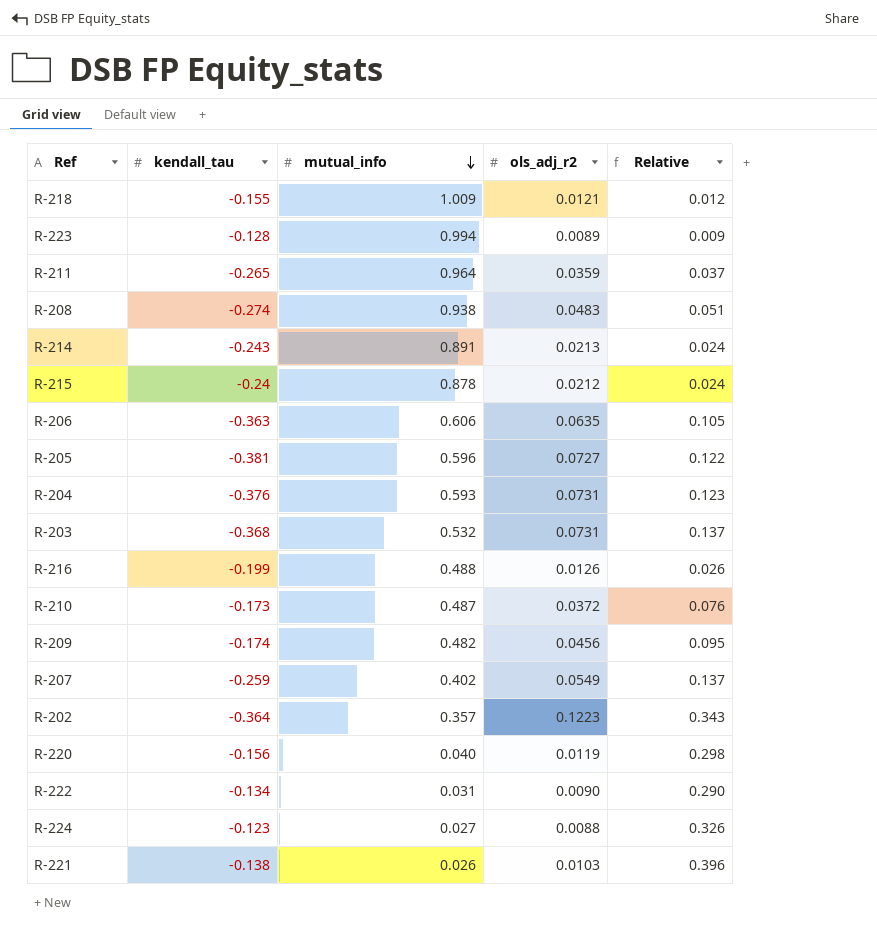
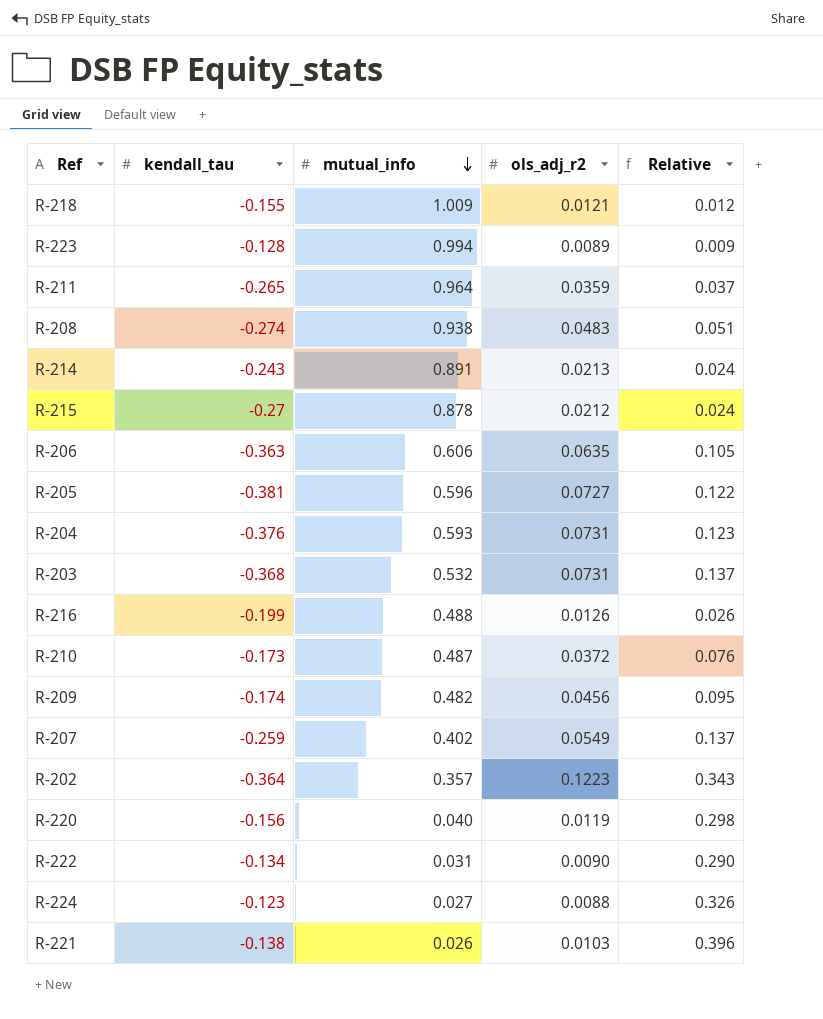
R-215 | kendall_tau: -0.24 -> -0.27

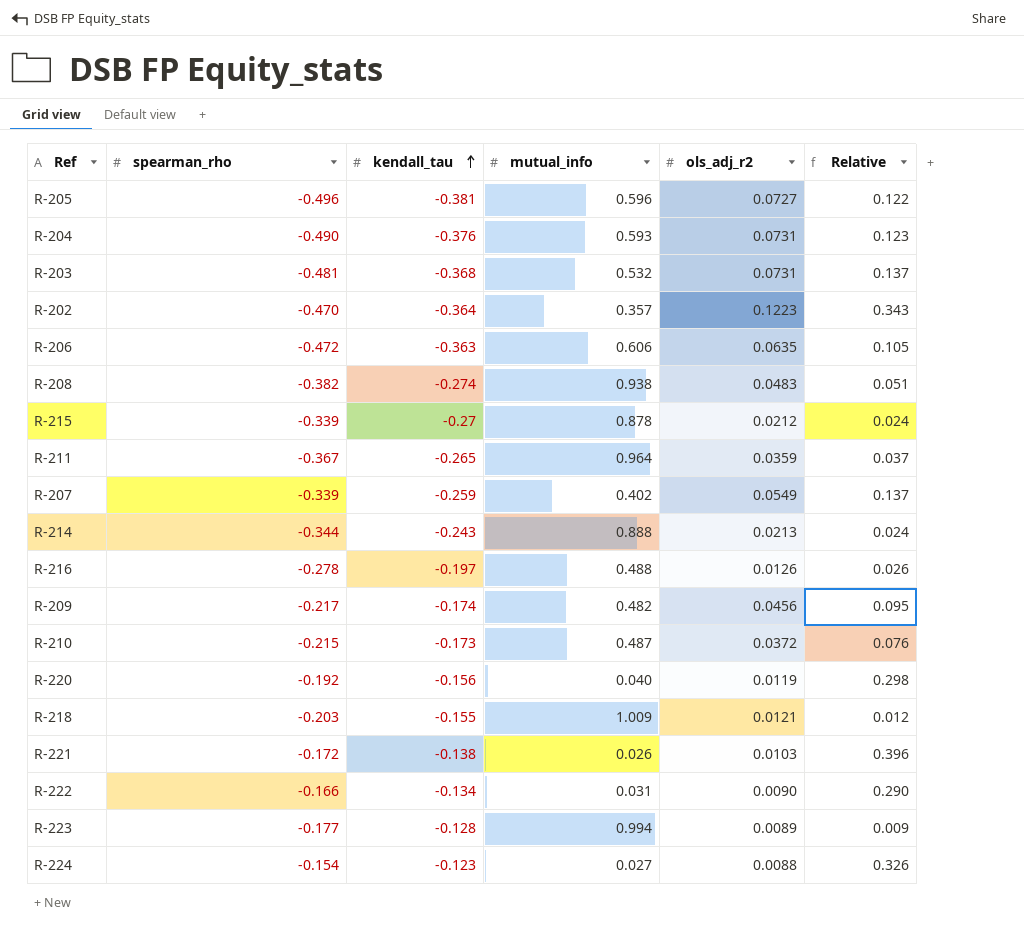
row order: mutual_info descending -> kendall_tau ascending
column spearman_rho | position: none -> 2
R-214 | mutual_info: 0.891 -> 0.888
R-216 | kendall_tau: -0.199 -> -0.197

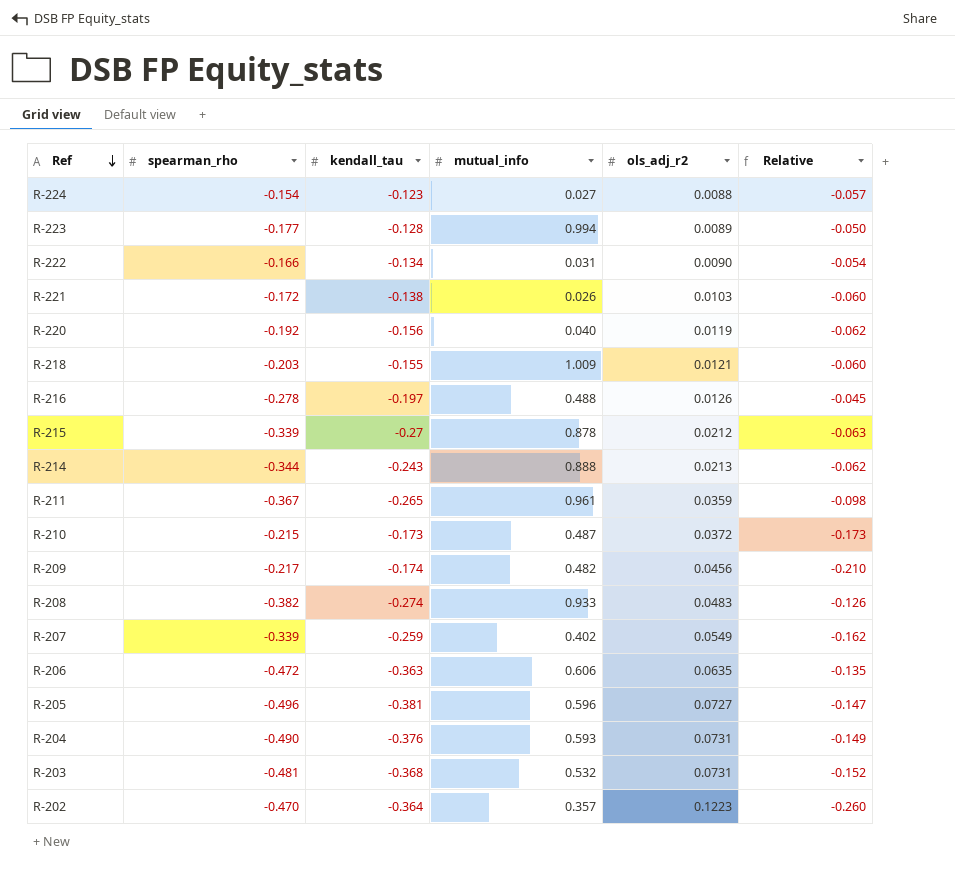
row order: kendall_tau ascending -> Ref descending
column Relative | formula: [ols_adj_r2] / [mutual_info] -> [ols_adj_r2] / [spearman_rho]
R-211 | mutual_info: 0.964 -> 0.961
R-208 | mutual_info: 0.938 -> 0.933

